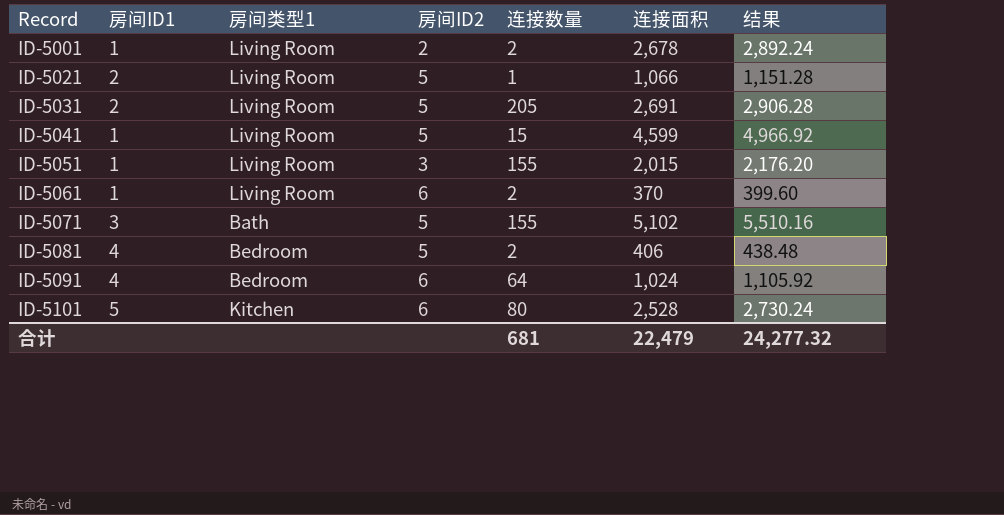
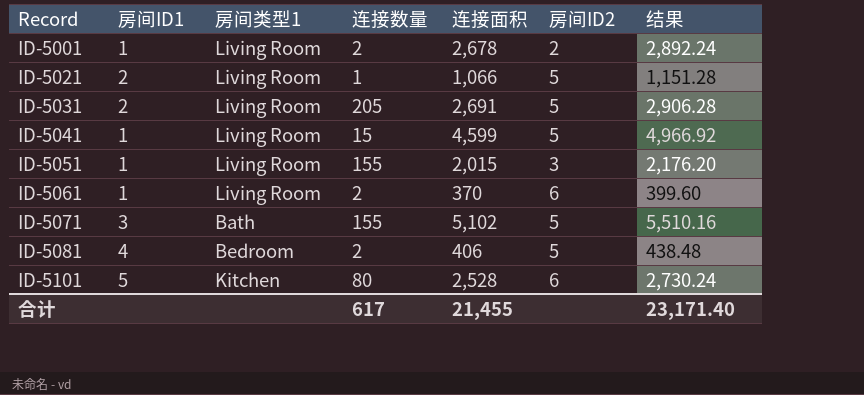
column 房间ID2 | position: 4 -> 6
row ID-5091: 4 | Bedroom | 6 | 64 | 1,024 | 1,105.92 -> none
合计 | 连接数量: 681 -> 617
合计 | 连接面积: 22,479 -> 21,455
合计 | 结果: 24,277.32 -> 23,171.40

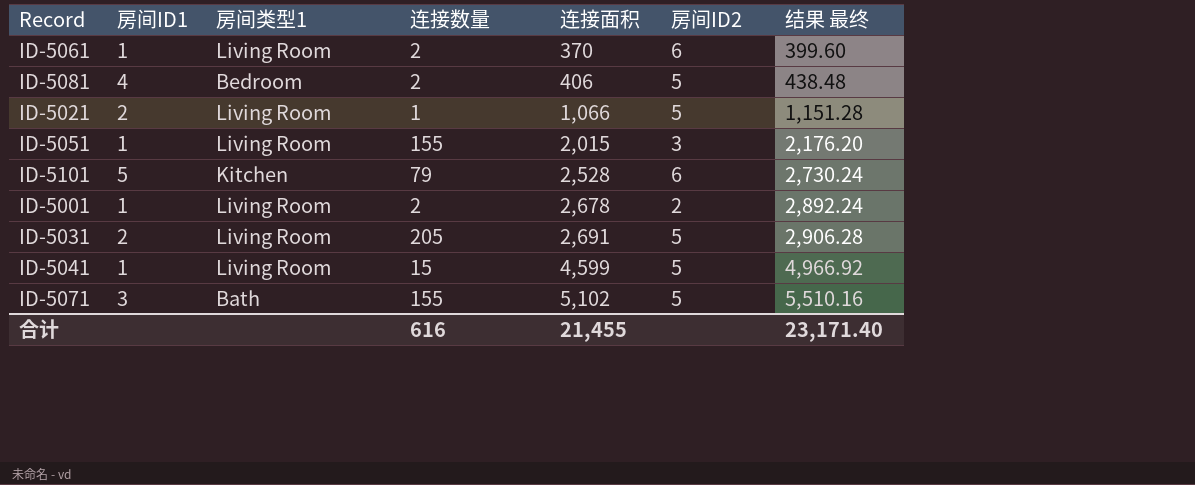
row order: Record ascending -> 连接面积 ascending
column name: 结果 -> 结果 最终
ID-5101 | 连接数量: 80 -> 79
合计 | 连接数量: 617 -> 616

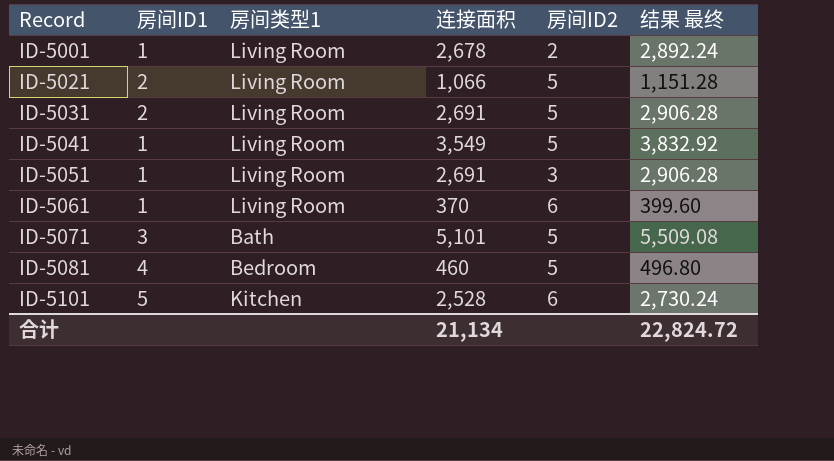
row order: 连接面积 ascending -> Record ascending
column 连接数量 | position: 4 -> none
ID-5041 | 连接面积: 4,599 -> 3,549
ID-5041 | 结果 最终: 4,966.92 -> 3,832.92
ID-5051 | 连接面积: 2,015 -> 2,691
ID-5051 | 结果 最终: 2,176.20 -> 2,906.28
ID-5071 | 连接面积: 5,102 -> 5,101
ID-5071 | 结果 最终: 5,510.16 -> 5,509.08
ID-5081 | 连接面积: 406 -> 460
ID-5081 | 结果 最终: 438.48 -> 496.80
合计 | 连接面积: 21,455 -> 21,134
合计 | 结果 最终: 23,171.40 -> 22,824.72

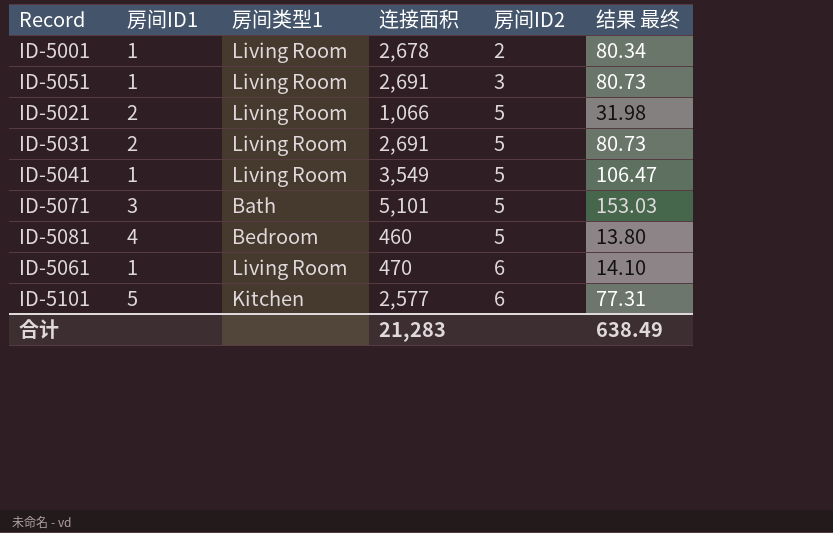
row order: Record ascending -> 房间ID2 ascending
column 结果 最终 | formula: [连接面积] * 1.08 -> [连接面积] * 0.03
ID-5061 | 连接面积: 370 -> 470
ID-5101 | 连接面积: 2,528 -> 2,577
合计 | 连接面积: 21,134 -> 21,283
合计 | 结果 最终: 22,824.72 -> 638.49

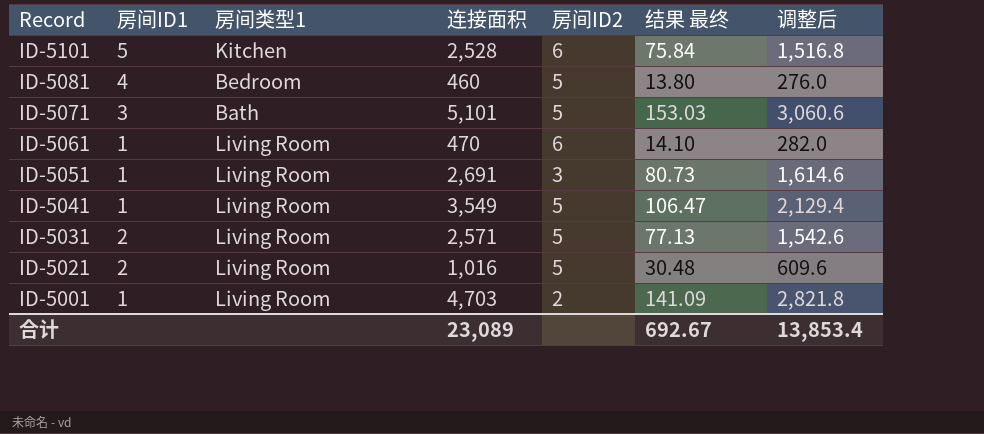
row order: 房间ID2 ascending -> Record descending
column 调整后 | formula: none -> [连接面积] * 0.6
ID-5101 | 连接面积: 2,577 -> 2,528
ID-5101 | 结果 最终: 77.31 -> 75.84
ID-5031 | 连接面积: 2,691 -> 2,571
ID-5031 | 结果 最终: 80.73 -> 77.13
ID-5021 | 连接面积: 1,066 -> 1,016
ID-5021 | 结果 最终: 31.98 -> 30.48
ID-5001 | 连接面积: 2,678 -> 4,703
ID-5001 | 结果 最终: 80.34 -> 141.09
合计 | 连接面积: 21,283 -> 23,089
合计 | 结果 最终: 638.49 -> 692.67

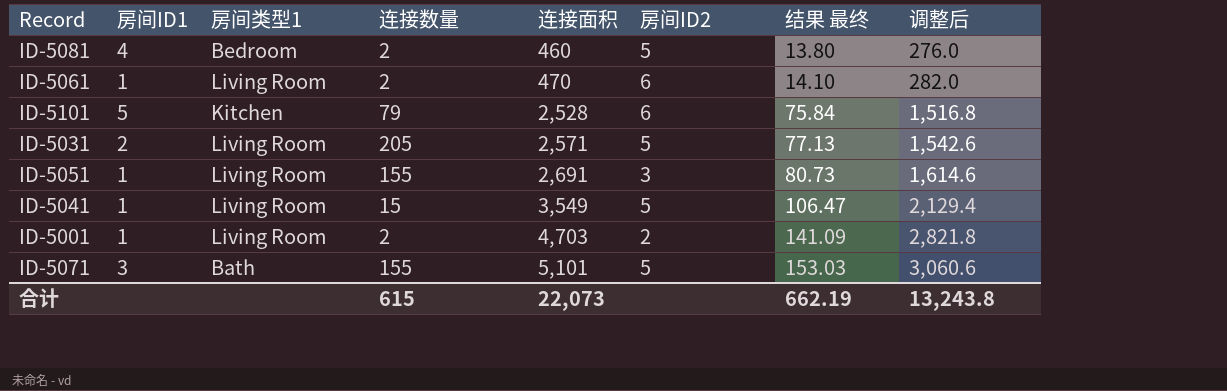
row order: Record descending -> 连接面积 ascending
column 连接数量 | position: none -> 4
row ID-5021: 2 | Living Room | 1,016 | 5 | 30.48 | 609.6 -> none
合计 | 连接面积: 23,089 -> 22,073
合计 | 结果 最终: 692.67 -> 662.19
合计 | 调整后: 13,853.4 -> 13,243.8

